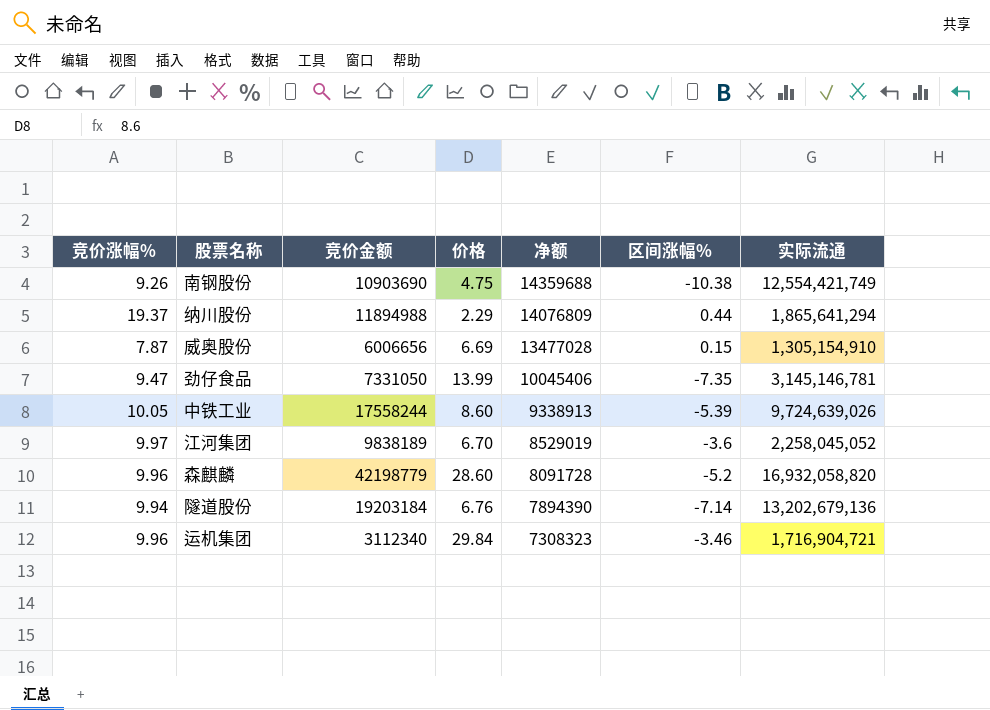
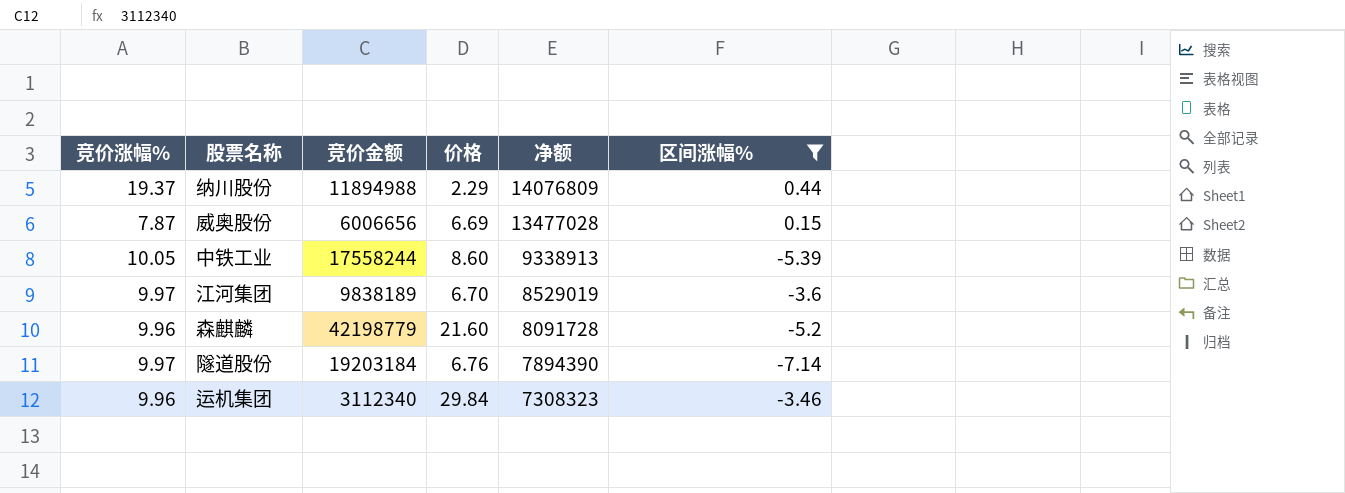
filter: none -> 区间涨幅% >= -7.14
column 实际流通 | position: 7 -> none
森麒麟 | 价格: 28.60 -> 21.60
隧道股份 | 竞价涨幅%: 9.94 -> 9.97

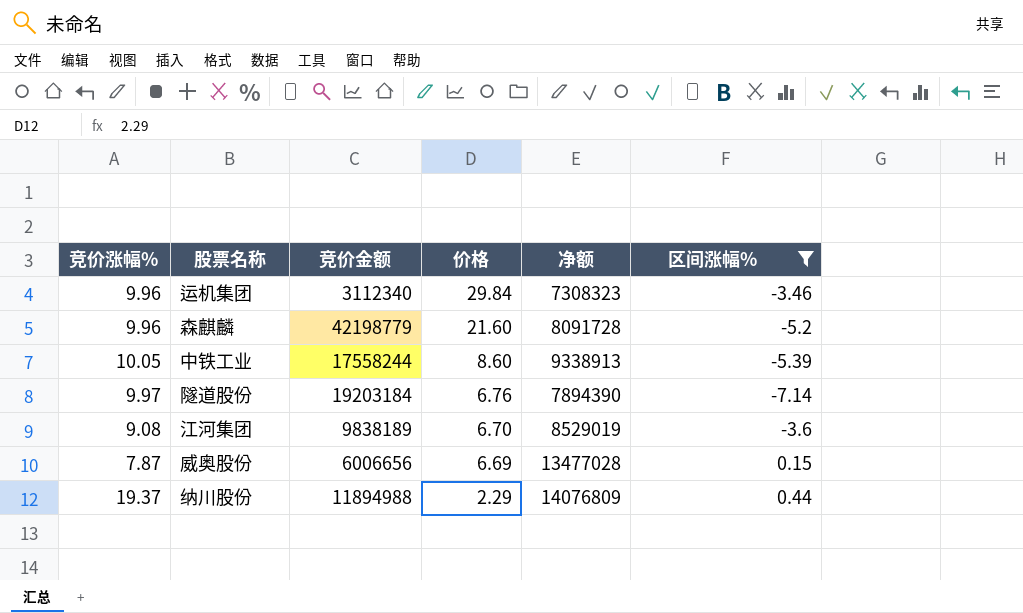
row order: 净额 descending -> 价格 descending
江河集团 | 竞价涨幅%: 9.97 -> 9.08

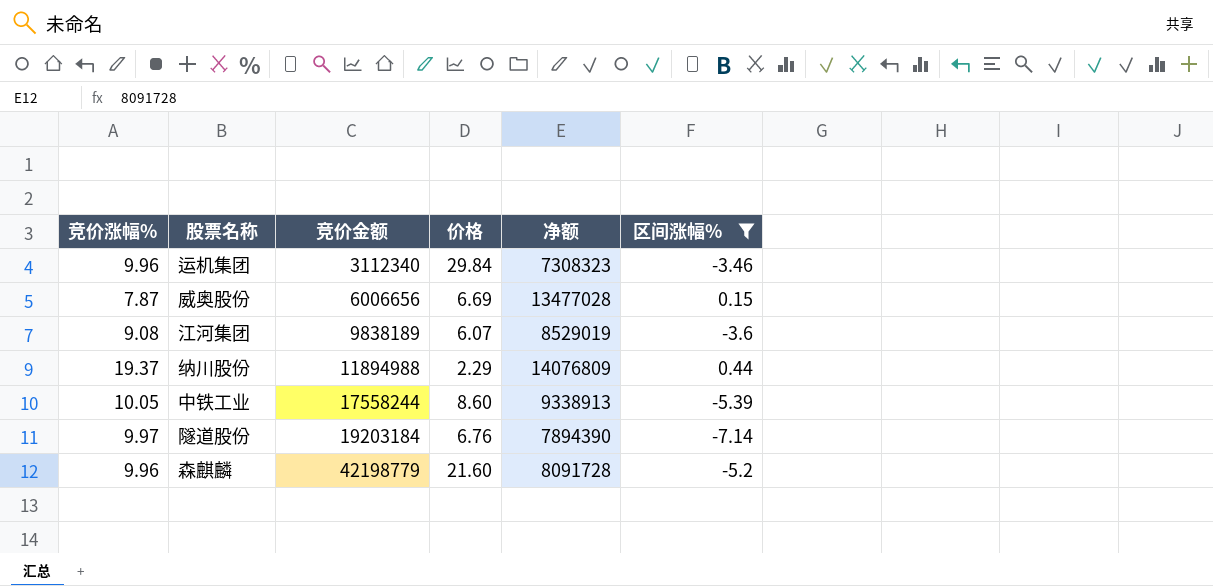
row order: 价格 descending -> 竞价金额 ascending
江河集团 | 价格: 6.70 -> 6.07

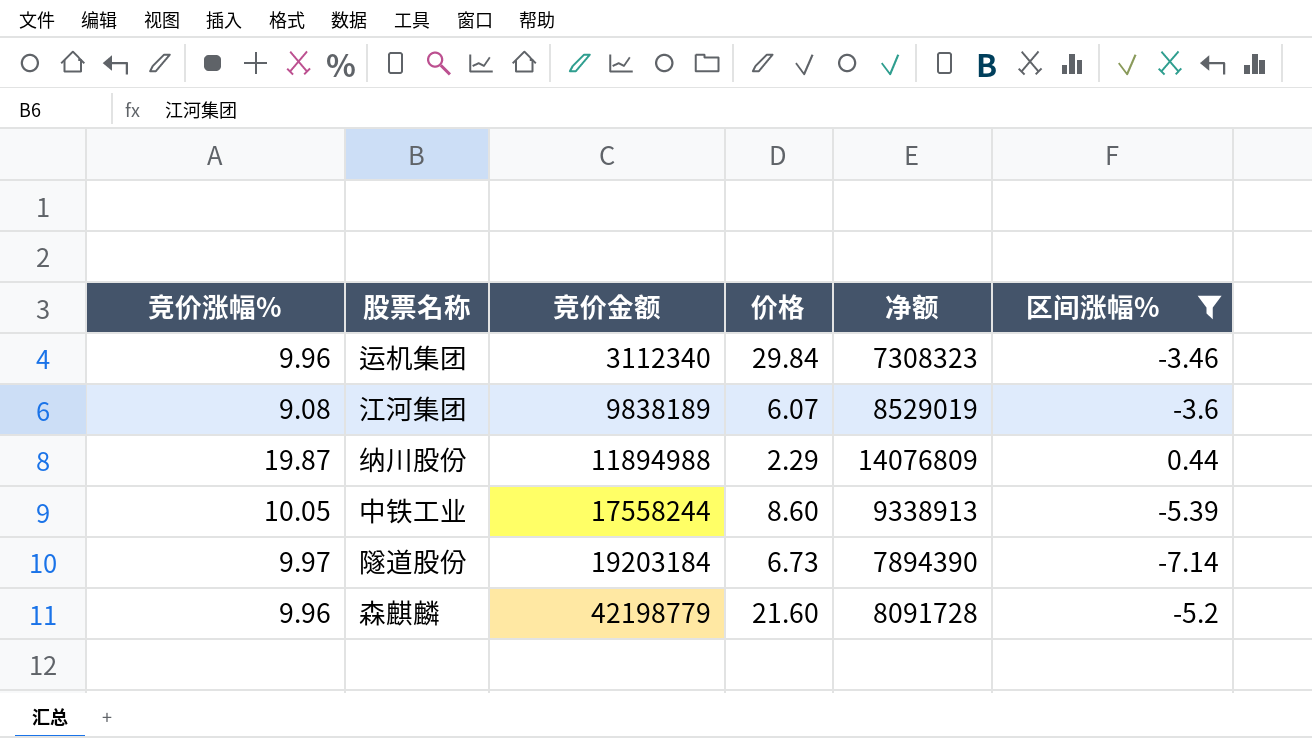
row 威奥股份: 7.87 | 6006656 | 6.69 | 13477028 | 0.15 -> none
纳川股份 | 竞价涨幅%: 19.37 -> 19.87
隧道股份 | 价格: 6.76 -> 6.73

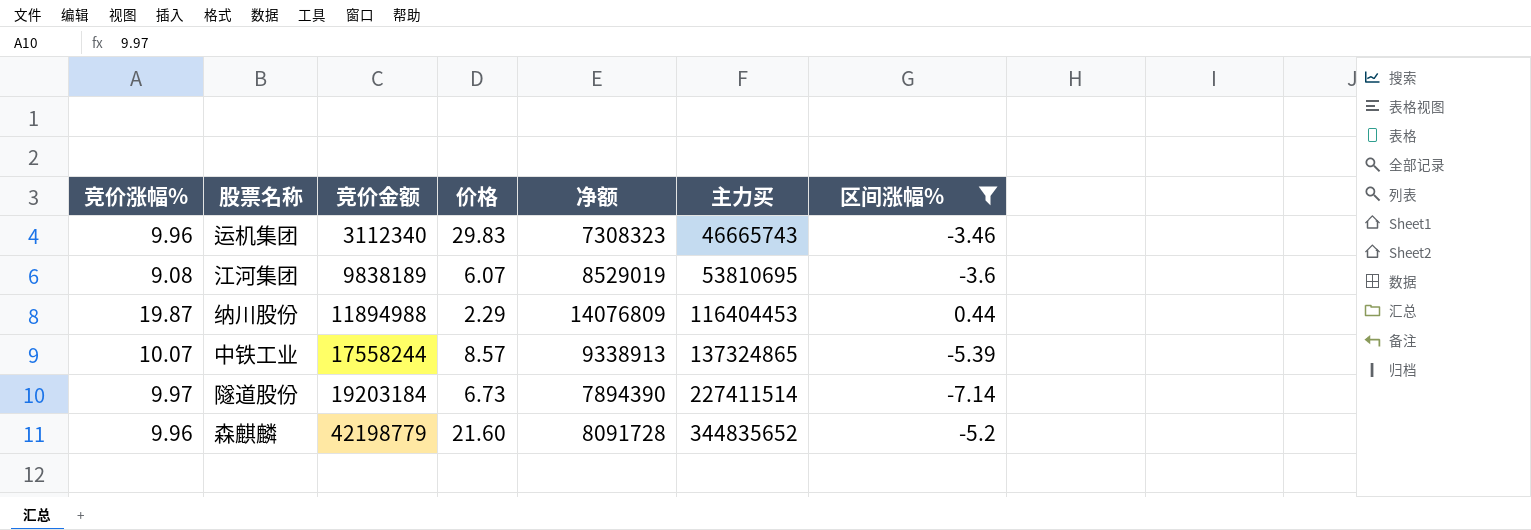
column 主力买 | position: none -> 6
运机集团 | 价格: 29.84 -> 29.83
中铁工业 | 竞价涨幅%: 10.05 -> 10.07
中铁工业 | 价格: 8.60 -> 8.57

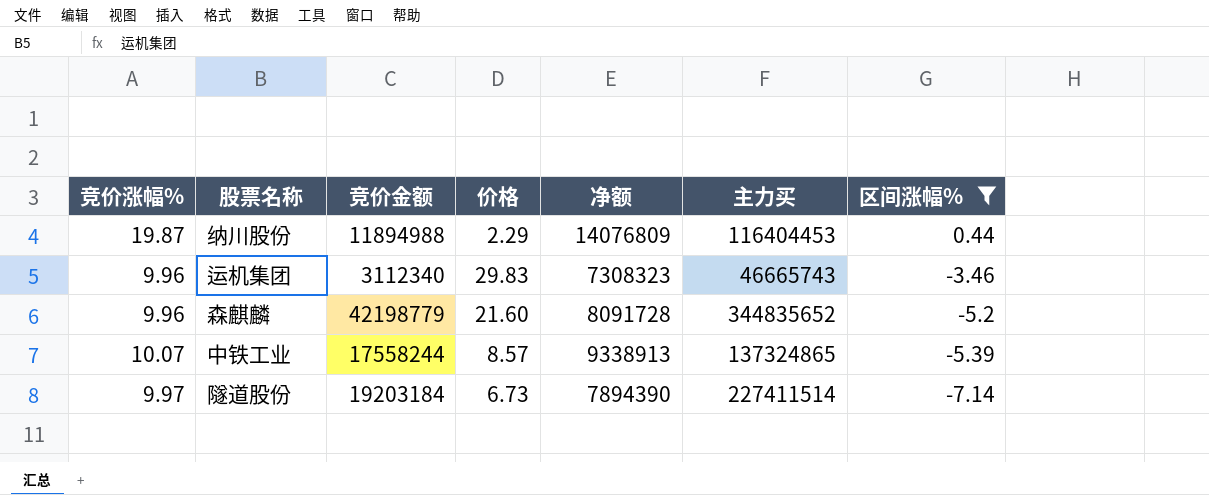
row order: 竞价金额 ascending -> 区间涨幅% descending
row 江河集团: 9.08 | 9838189 | 6.07 | 8529019 | 53810695 | -3.6 -> none

